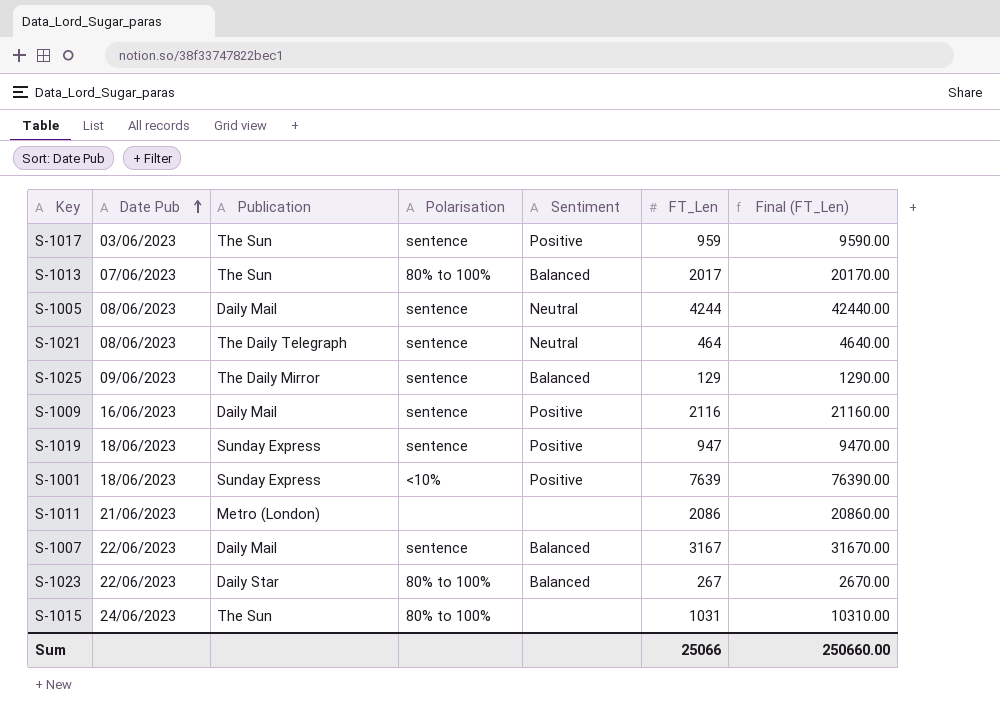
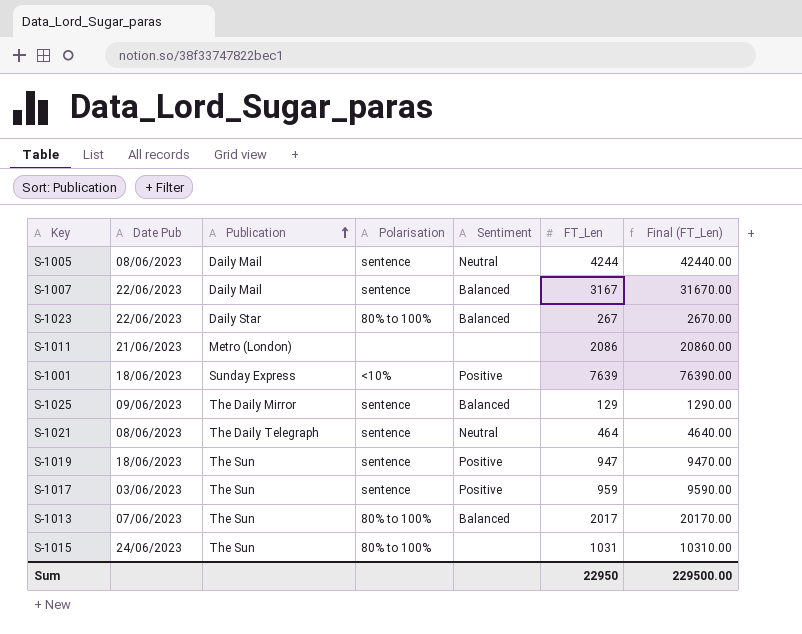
row order: Date Pub ascending -> Publication ascending
row S-1009: 16/06/2023 | Daily Mail | sentence | Positive | 2116 | 21160.00 -> none
S-1019 | Publication: Sunday Express -> The Sun
Sum | FT_Len: 25066 -> 22950
Sum | Final (FT_Len): 250660.00 -> 229500.00

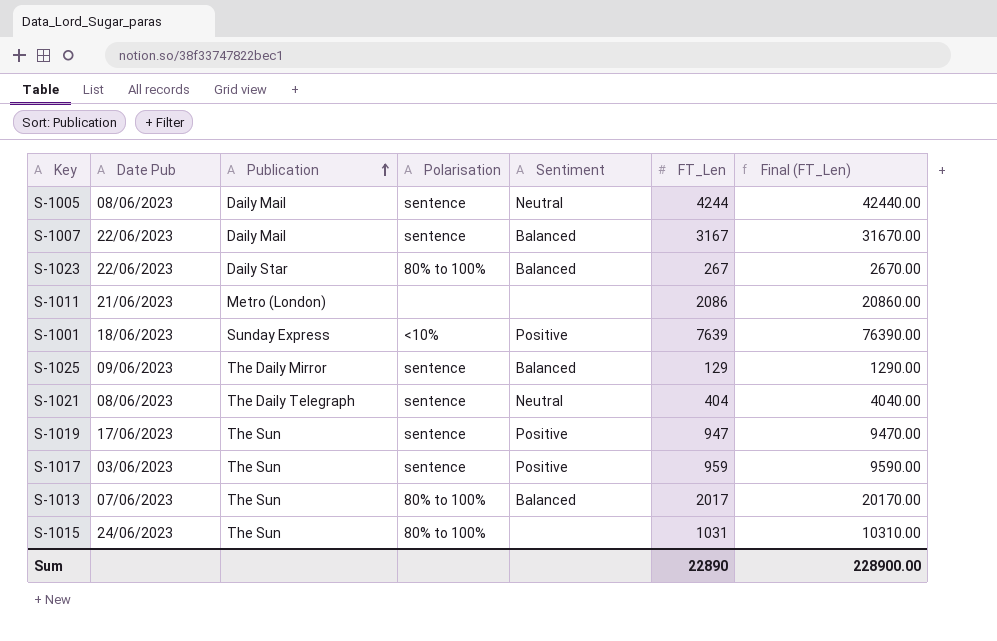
S-1021 | FT_Len: 464 -> 404
S-1021 | Final (FT_Len): 4640.00 -> 4040.00
S-1019 | Date Pub: 18/06/2023 -> 17/06/2023
Sum | FT_Len: 22950 -> 22890
Sum | Final (FT_Len): 229500.00 -> 228900.00

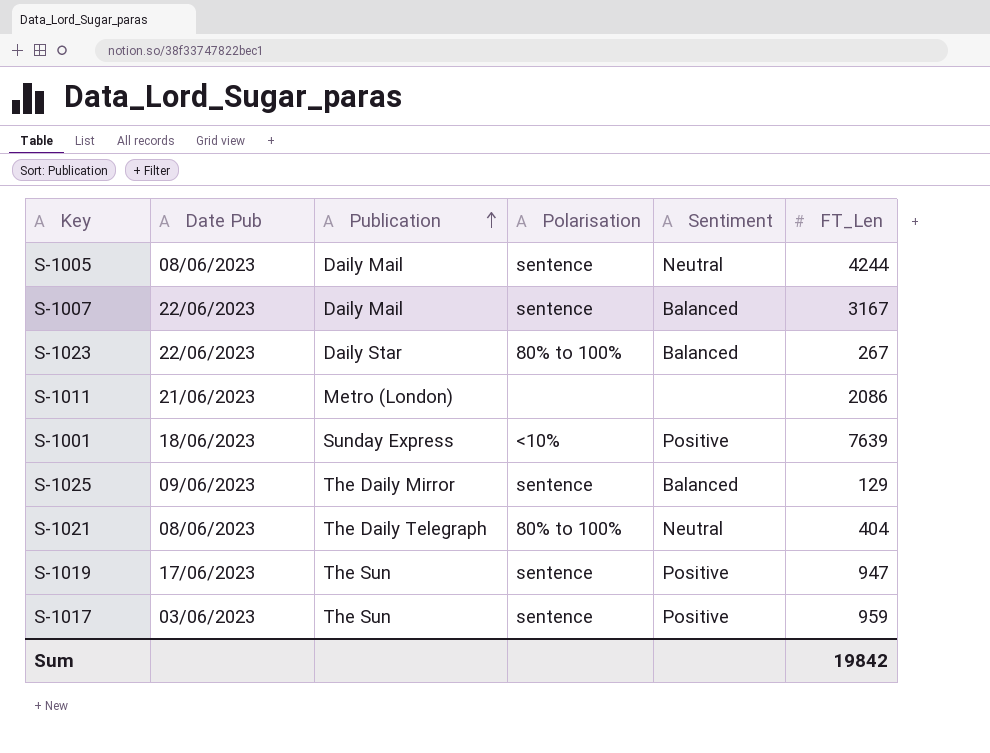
column Final (FT_Len) | formula: [FT_Len] * 10 -> none
row S-1013: 07/06/2023 | The Sun | 80% to 100% | Balanced | 2017 | 20170.00 -> none
row S-1015: 24/06/2023 | The Sun | 80% to 100% | none | 1031 | 10310.00 -> none
S-1021 | Polarisation: sentence -> 80% to 100%
Sum | FT_Len: 22890 -> 19842

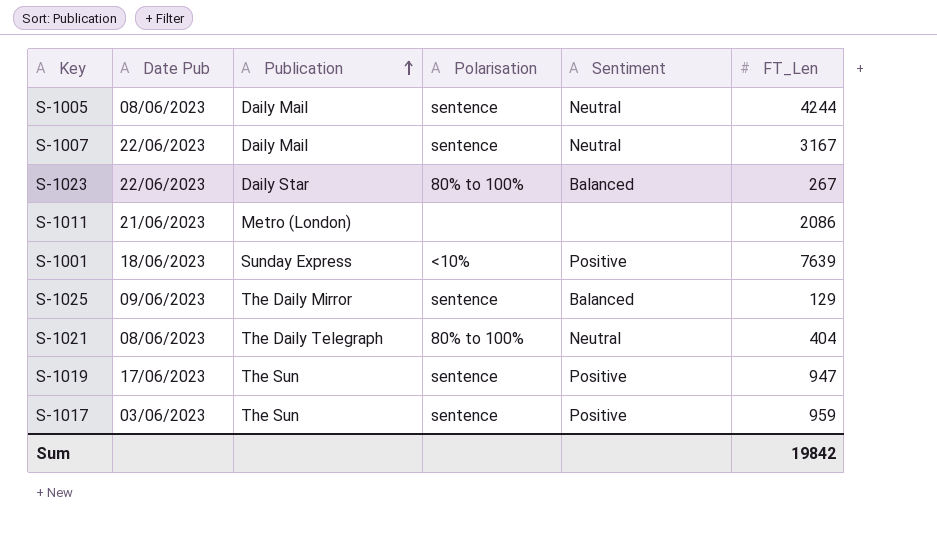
S-1007 | Sentiment: Balanced -> Neutral

